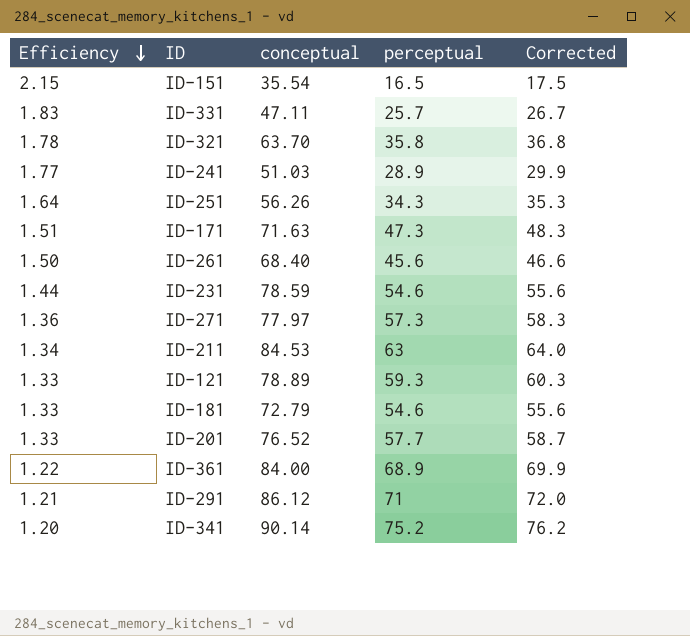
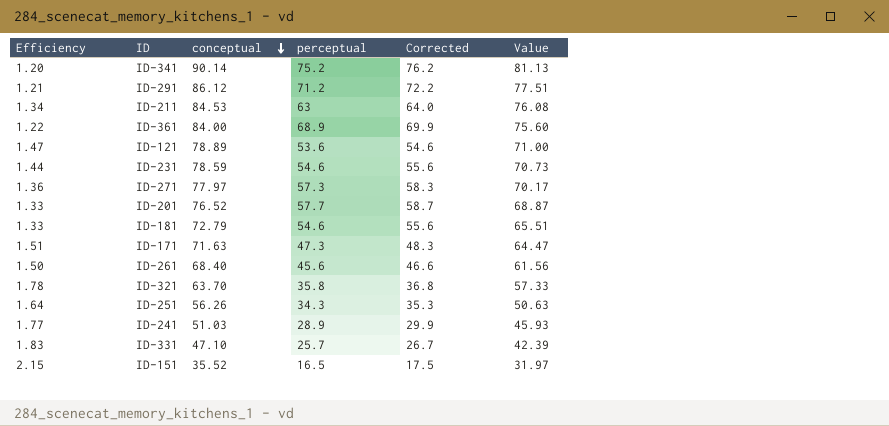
row order: Efficiency descending -> conceptual descending
column Value | formula: none -> [conceptual] * 0.9
ID-291 | perceptual: 71 -> 71.2
ID-291 | Corrected: 72.0 -> 72.2
ID-121 | Efficiency: 1.33 -> 1.47
ID-121 | perceptual: 59.3 -> 53.6
ID-121 | Corrected: 60.3 -> 54.6
ID-331 | conceptual: 47.11 -> 47.10
ID-151 | conceptual: 35.54 -> 35.52

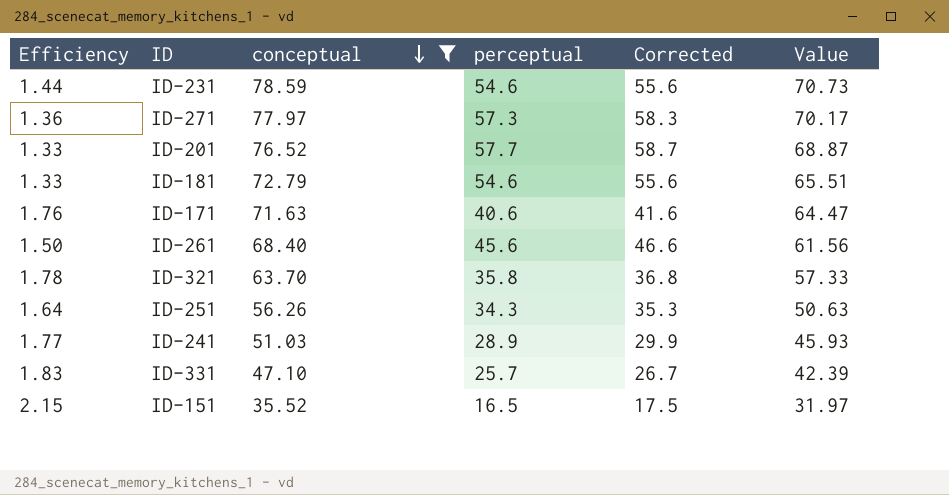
filter: none -> conceptual <= 78.59
ID-171 | Efficiency: 1.51 -> 1.76
ID-171 | perceptual: 47.3 -> 40.6
ID-171 | Corrected: 48.3 -> 41.6

